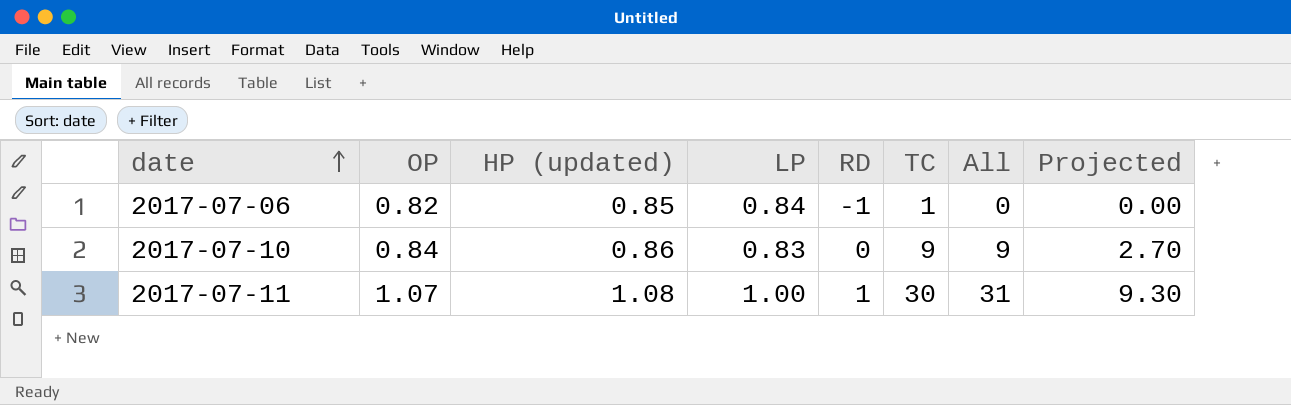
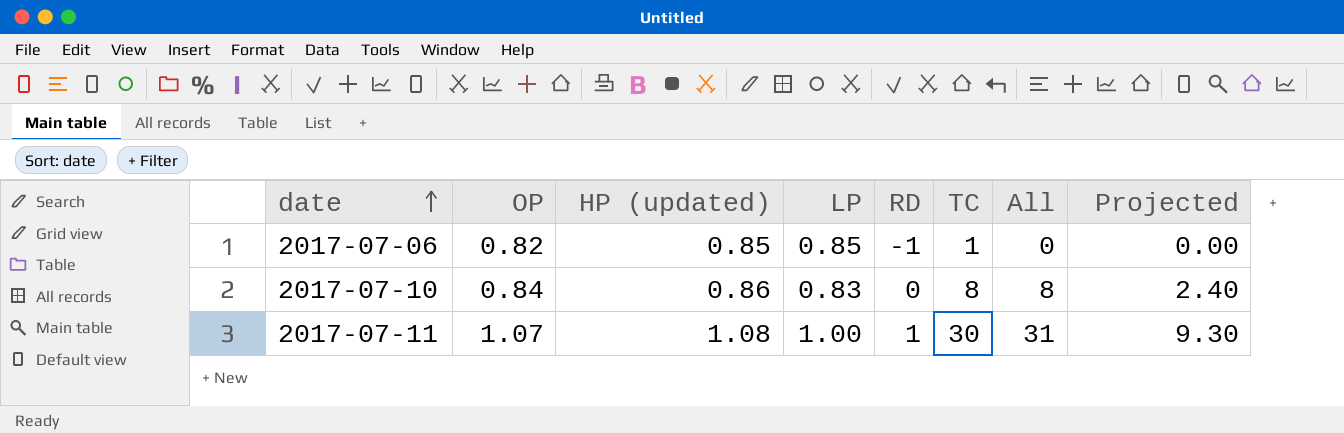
2017-07-06 | LP: 0.84 -> 0.85
2017-07-10 | TC: 9 -> 8
2017-07-10 | All: 9 -> 8
2017-07-10 | Projected: 2.70 -> 2.40

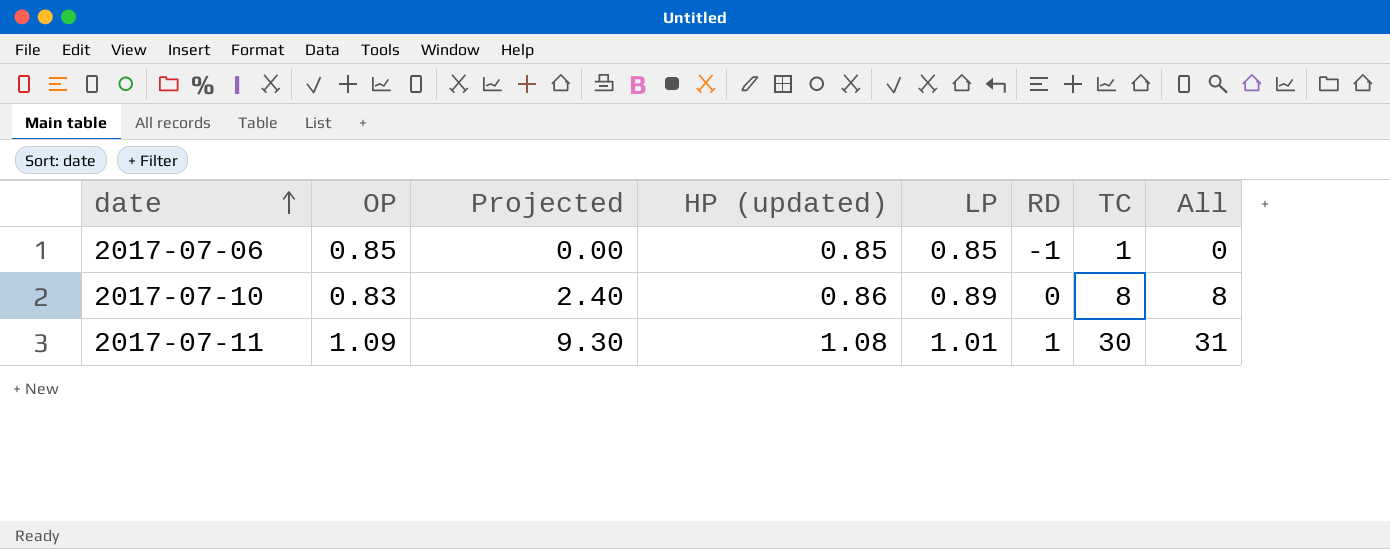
column Projected | position: 8 -> 3
2017-07-06 | OP: 0.82 -> 0.85
2017-07-10 | OP: 0.84 -> 0.83
2017-07-10 | LP: 0.83 -> 0.89
2017-07-11 | OP: 1.07 -> 1.09
2017-07-11 | LP: 1.00 -> 1.01

